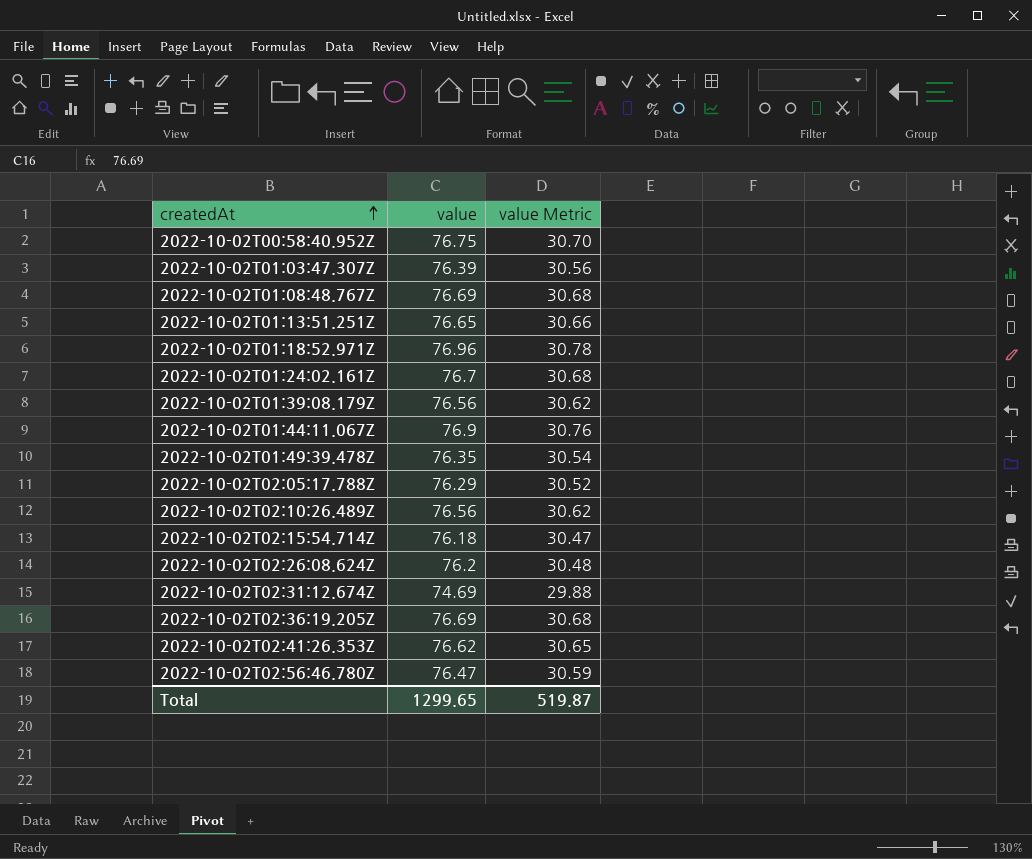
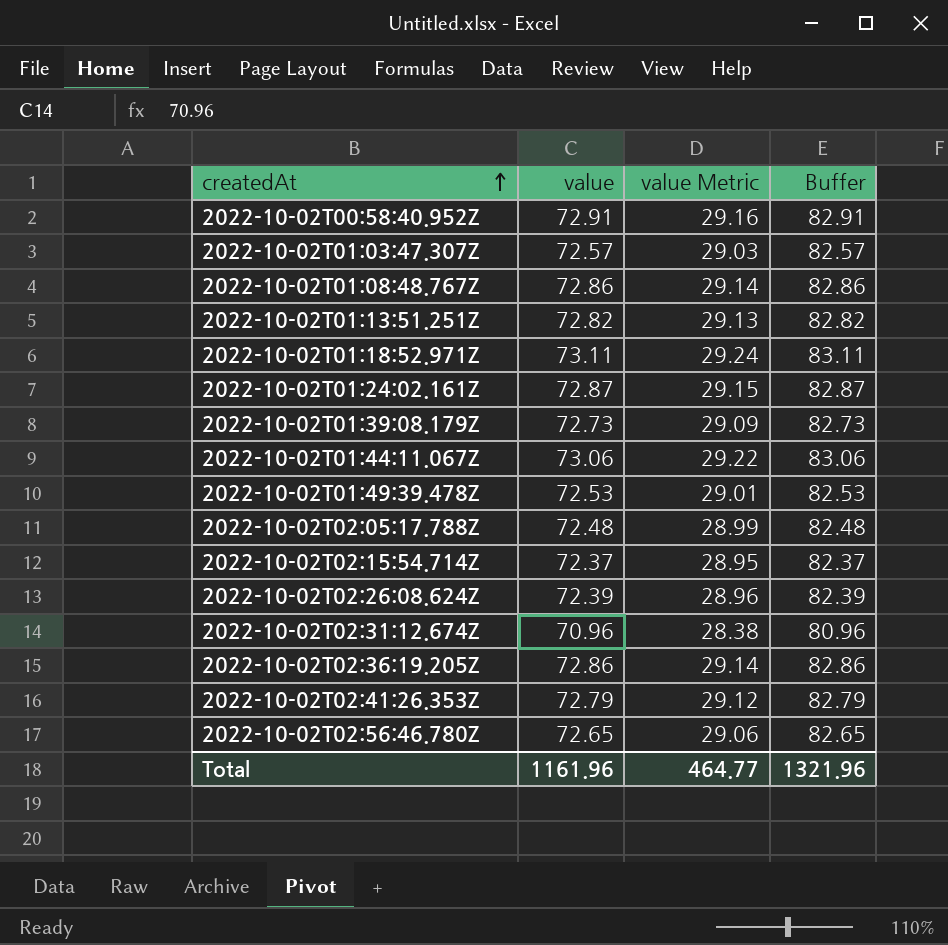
column Buffer | formula: none -> [value] + 10
row 2022-10-02T02:10:26.489Z: 76.56 | 30.62 -> none
2022-10-02T00:58:40.952Z | value: 76.75 -> 72.91
2022-10-02T00:58:40.952Z | value Metric: 30.70 -> 29.16
2022-10-02T01:03:47.307Z | value: 76.39 -> 72.57
2022-10-02T01:03:47.307Z | value Metric: 30.56 -> 29.03
2022-10-02T01:08:48.767Z | value: 76.69 -> 72.86
2022-10-02T01:08:48.767Z | value Metric: 30.68 -> 29.14
2022-10-02T01:13:51.251Z | value: 76.65 -> 72.82
2022-10-02T01:13:51.251Z | value Metric: 30.66 -> 29.13
2022-10-02T01:18:52.971Z | value: 76.96 -> 73.11
2022-10-02T01:18:52.971Z | value Metric: 30.78 -> 29.24
2022-10-02T01:24:02.161Z | value: 76.7 -> 72.87
2022-10-02T01:24:02.161Z | value Metric: 30.68 -> 29.15
2022-10-02T01:39:08.179Z | value: 76.56 -> 72.73
2022-10-02T01:39:08.179Z | value Metric: 30.62 -> 29.09
2022-10-02T01:44:11.067Z | value: 76.9 -> 73.06
2022-10-02T01:44:11.067Z | value Metric: 30.76 -> 29.22
2022-10-02T01:49:39.478Z | value: 76.35 -> 72.53
2022-10-02T01:49:39.478Z | value Metric: 30.54 -> 29.01
2022-10-02T02:05:17.788Z | value: 76.29 -> 72.48
2022-10-02T02:05:17.788Z | value Metric: 30.52 -> 28.99
2022-10-02T02:15:54.714Z | value: 76.18 -> 72.37
2022-10-02T02:15:54.714Z | value Metric: 30.47 -> 28.95
2022-10-02T02:26:08.624Z | value: 76.2 -> 72.39
2022-10-02T02:26:08.624Z | value Metric: 30.48 -> 28.96
2022-10-02T02:31:12.674Z | value: 74.69 -> 70.96
2022-10-02T02:31:12.674Z | value Metric: 29.88 -> 28.38
2022-10-02T02:36:19.205Z | value: 76.69 -> 72.86
2022-10-02T02:36:19.205Z | value Metric: 30.68 -> 29.14
2022-10-02T02:41:26.353Z | value: 76.62 -> 72.79
2022-10-02T02:41:26.353Z | value Metric: 30.65 -> 29.12
2022-10-02T02:56:46.780Z | value: 76.47 -> 72.65
2022-10-02T02:56:46.780Z | value Metric: 30.59 -> 29.06
Total | value: 1299.65 -> 1161.96
Total | value Metric: 519.87 -> 464.77

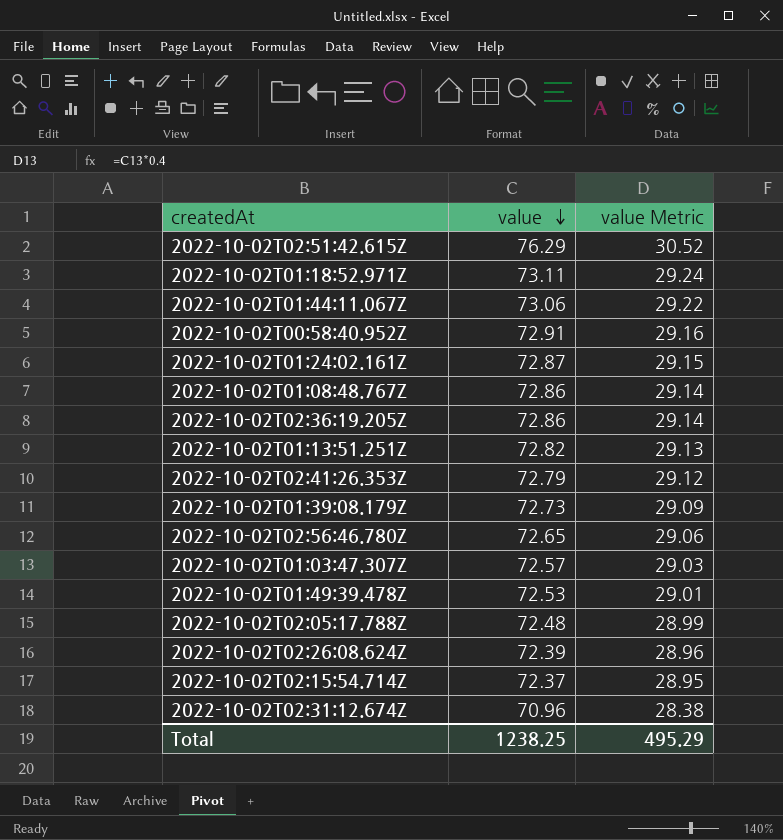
row order: createdAt ascending -> value descending
column Buffer | formula: [value] + 10 -> none
row 2022-10-02T02:51:42.615Z: none -> 76.29 | 30.52
Total | value: 1161.96 -> 1238.25
Total | value Metric: 464.77 -> 495.29

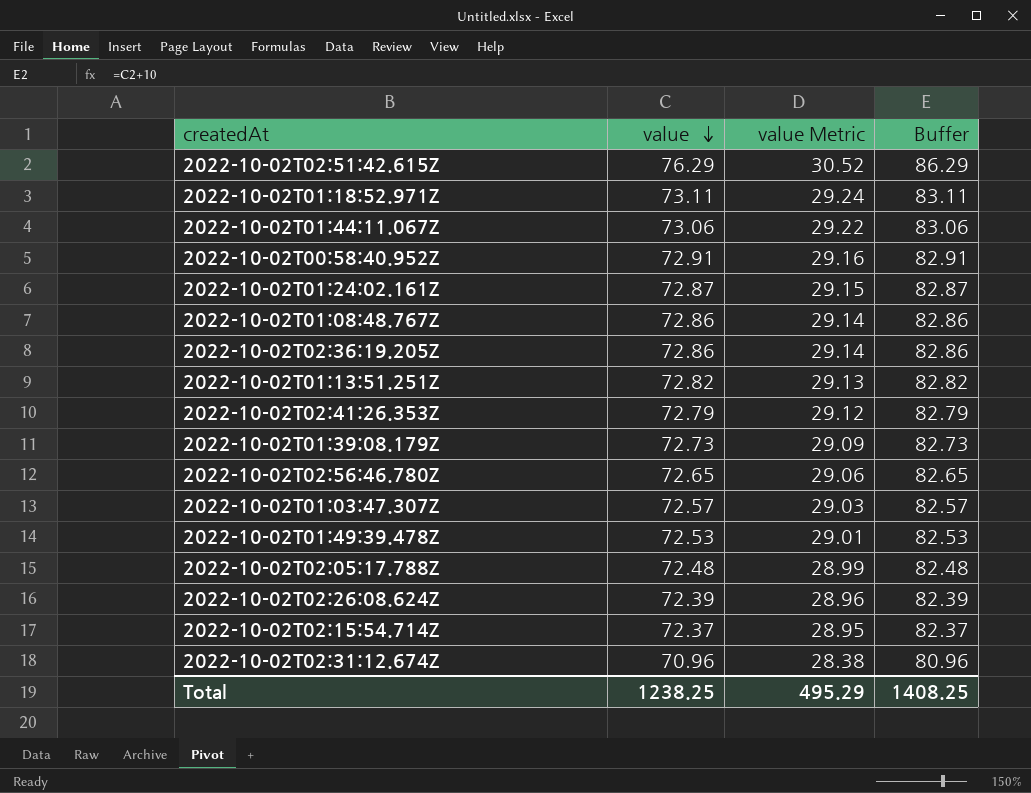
column Buffer | formula: none -> [value] + 10

